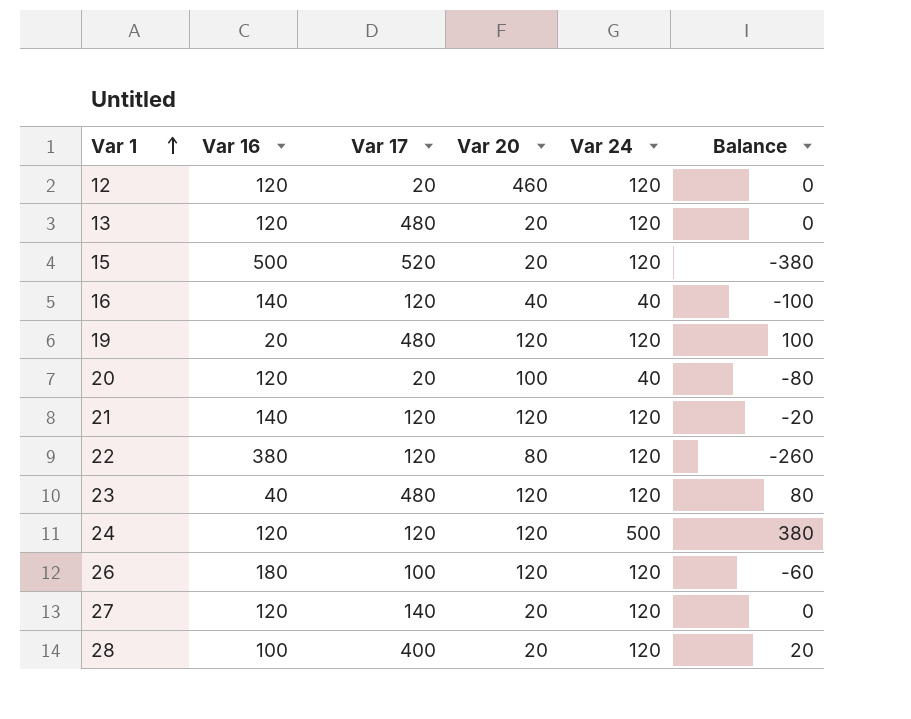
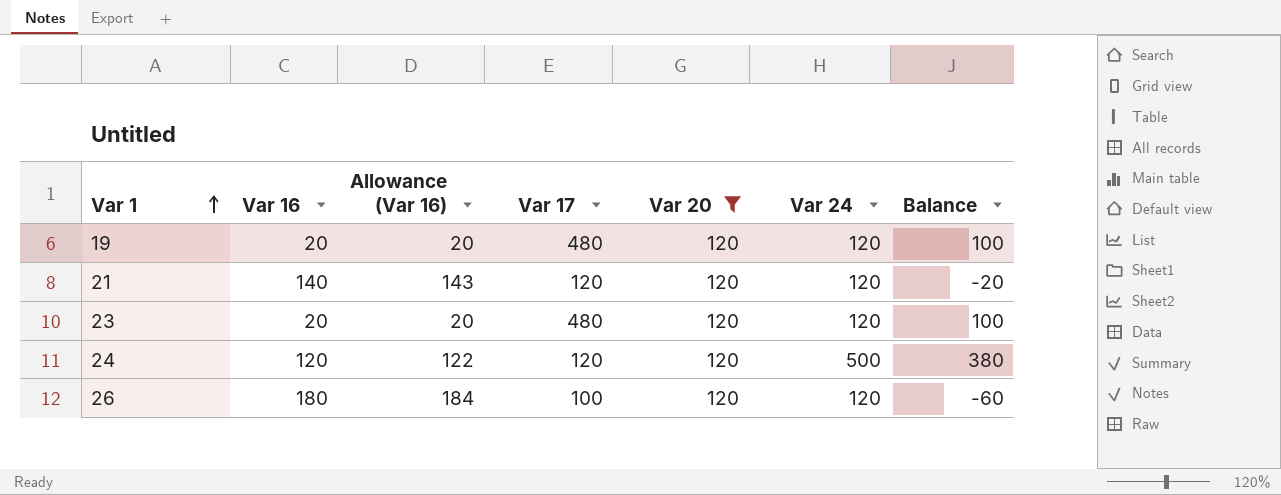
filter: none -> Var 20 = 120
column Allowance (Var 16) | formula: none -> [Var 16] * 1.02
23 | Var 16: 40 -> 20
23 | Balance: 80 -> 100

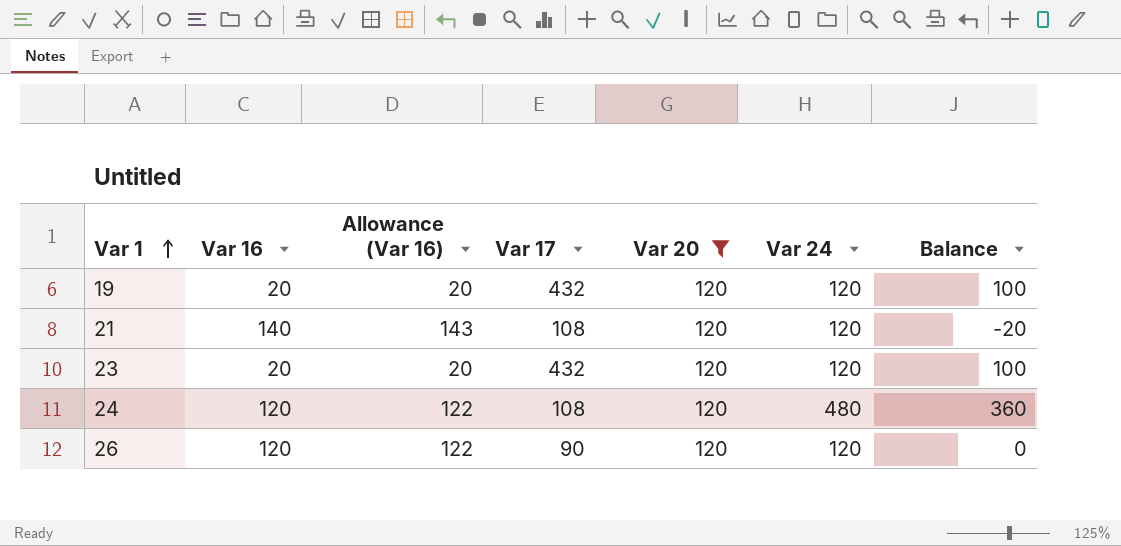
19 | Var 17: 480 -> 432
21 | Var 17: 120 -> 108
23 | Var 17: 480 -> 432
24 | Var 17: 120 -> 108
24 | Var 24: 500 -> 480
24 | Balance: 380 -> 360
26 | Var 16: 180 -> 120
26 | Allowance (Var 16): 184 -> 122
26 | Var 17: 100 -> 90
26 | Balance: -60 -> 0

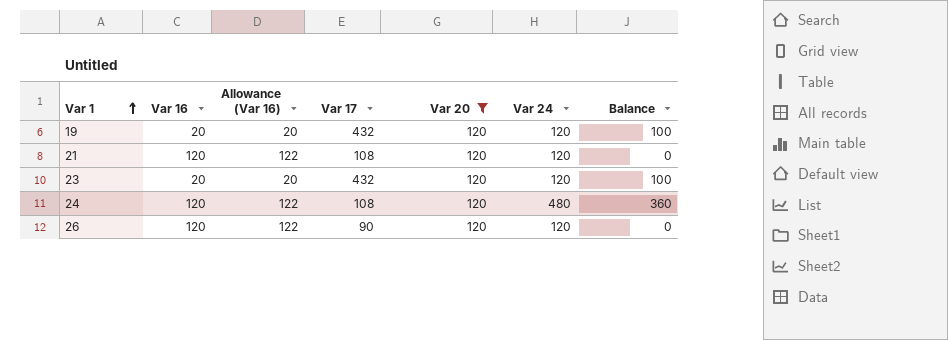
21 | Var 16: 140 -> 120
21 | Allowance (Var 16): 143 -> 122
21 | Balance: -20 -> 0

